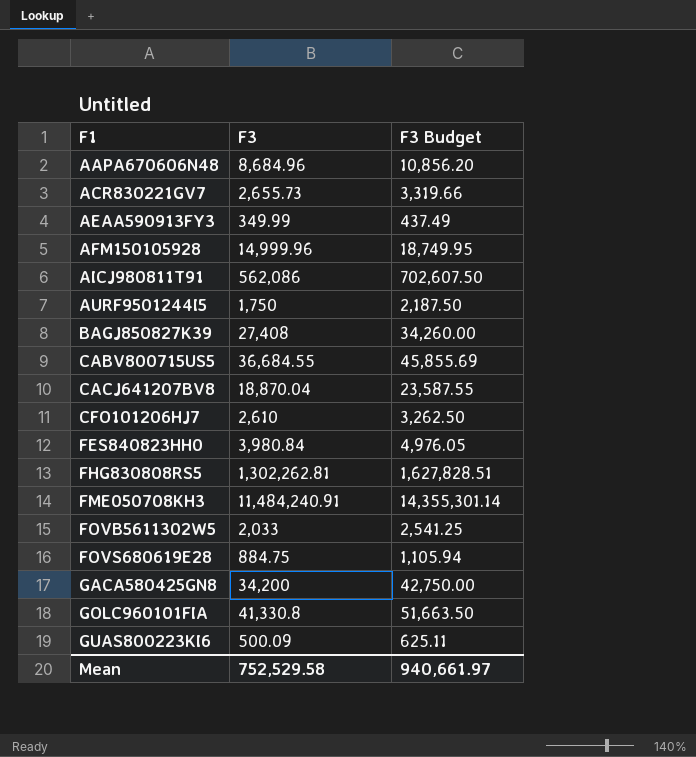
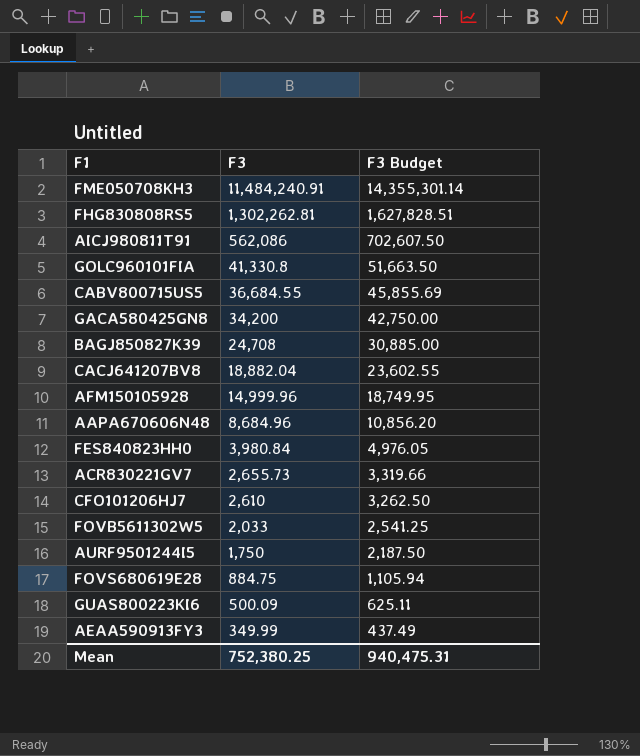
row order: F1 ascending -> F3 descending
BAGJ850827K39 | F3: 27,408 -> 24,708
BAGJ850827K39 | F3 Budget: 34,260.00 -> 30,885.00
CACJ641207BV8 | F3: 18,870.04 -> 18,882.04
CACJ641207BV8 | F3 Budget: 23,587.55 -> 23,602.55
Mean | F3: 752,529.58 -> 752,380.25
Mean | F3 Budget: 940,661.97 -> 940,475.31

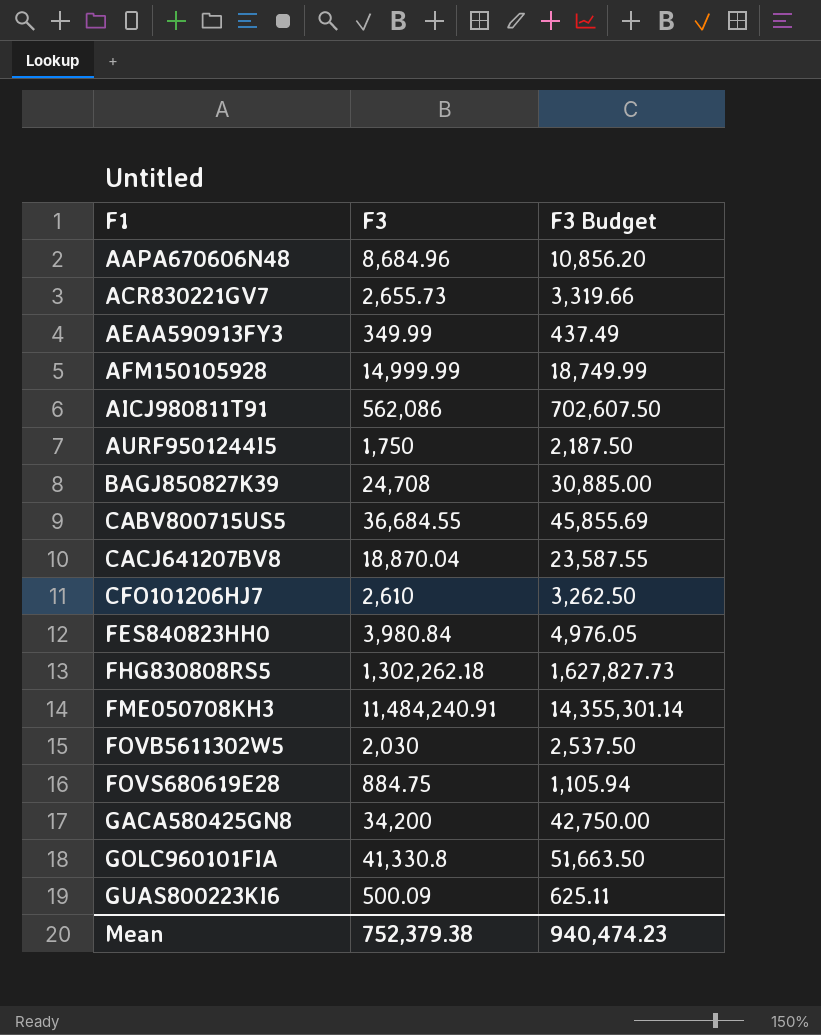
row order: F3 descending -> F1 ascending
AFM150105928 | F3: 14,999.96 -> 14,999.99
AFM150105928 | F3 Budget: 18,749.95 -> 18,749.99
CACJ641207BV8 | F3: 18,882.04 -> 18,870.04
CACJ641207BV8 | F3 Budget: 23,602.55 -> 23,587.55
FHG830808RS5 | F3: 1,302,262.81 -> 1,302,262.18
FHG830808RS5 | F3 Budget: 1,627,828.51 -> 1,627,827.73
FOVB5611302W5 | F3: 2,033 -> 2,030
FOVB5611302W5 | F3 Budget: 2,541.25 -> 2,537.50
Mean | F3: 752,380.25 -> 752,379.38
Mean | F3 Budget: 940,475.31 -> 940,474.23

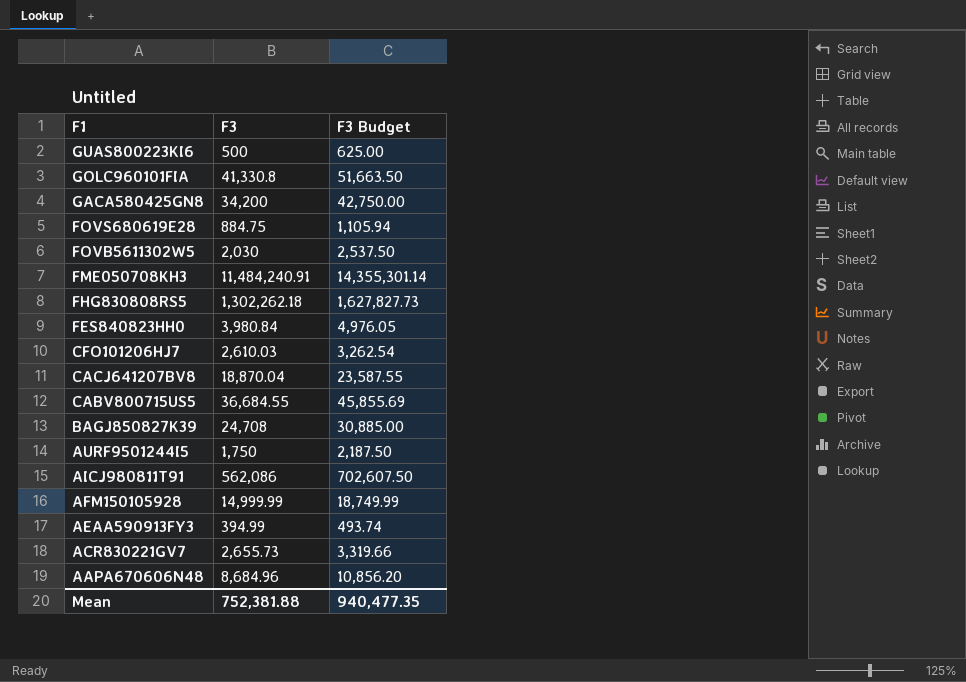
row order: F1 ascending -> F1 descending
GUAS800223KI6 | F3: 500.09 -> 500
GUAS800223KI6 | F3 Budget: 625.11 -> 625.00
CFO101206HJ7 | F3: 2,610 -> 2,610.03
CFO101206HJ7 | F3 Budget: 3,262.50 -> 3,262.54
AEAA590913FY3 | F3: 349.99 -> 394.99
AEAA590913FY3 | F3 Budget: 437.49 -> 493.74
Mean | F3: 752,379.38 -> 752,381.88
Mean | F3 Budget: 940,474.23 -> 940,477.35

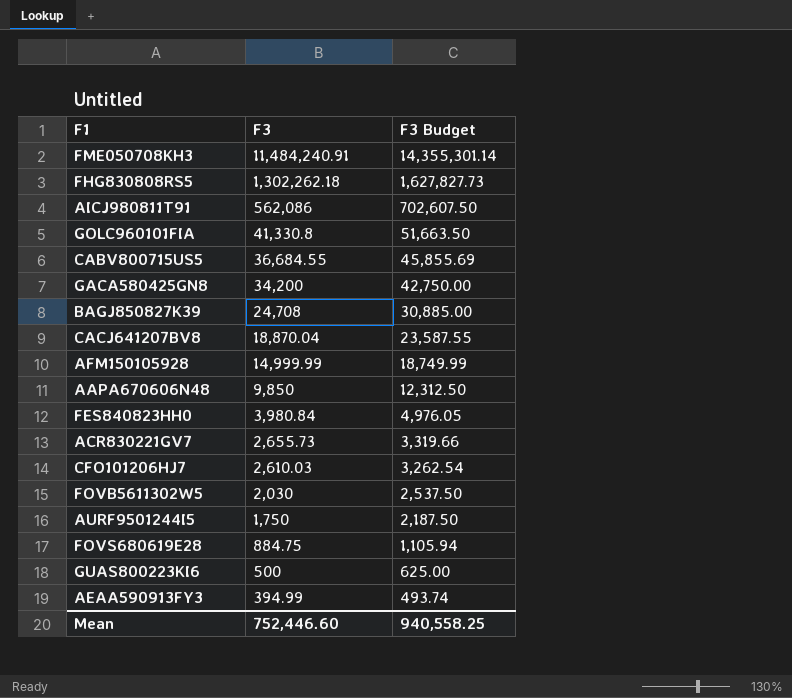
row order: F1 descending -> F3 descending
AAPA670606N48 | F3: 8,684.96 -> 9,850
AAPA670606N48 | F3 Budget: 10,856.20 -> 12,312.50
Mean | F3: 752,381.88 -> 752,446.60
Mean | F3 Budget: 940,477.35 -> 940,558.25

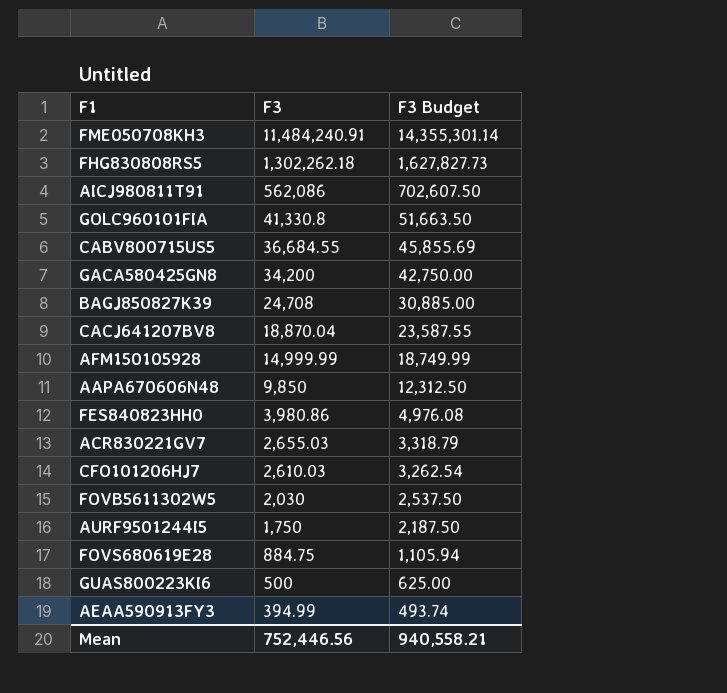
FES840823HH0 | F3: 3,980.84 -> 3,980.86
FES840823HH0 | F3 Budget: 4,976.05 -> 4,976.08
ACR830221GV7 | F3: 2,655.73 -> 2,655.03
ACR830221GV7 | F3 Budget: 3,319.66 -> 3,318.79
Mean | F3: 752,446.60 -> 752,446.56
Mean | F3 Budget: 940,558.25 -> 940,558.21

